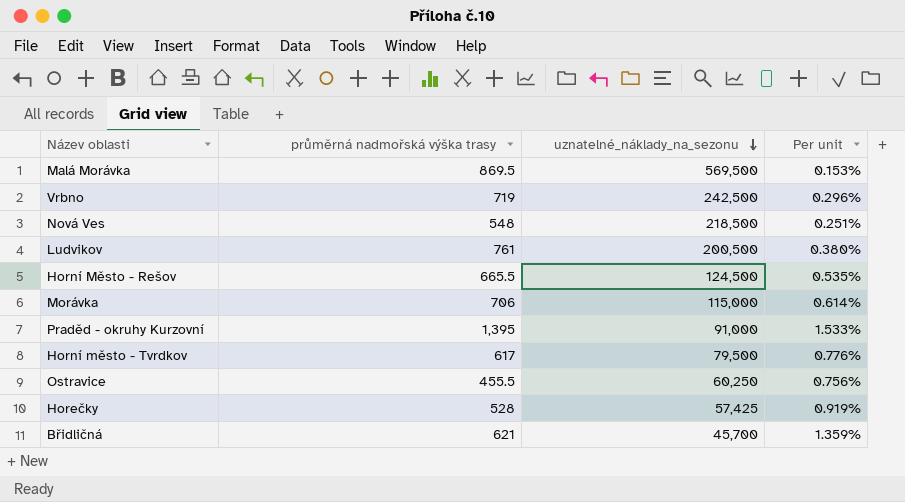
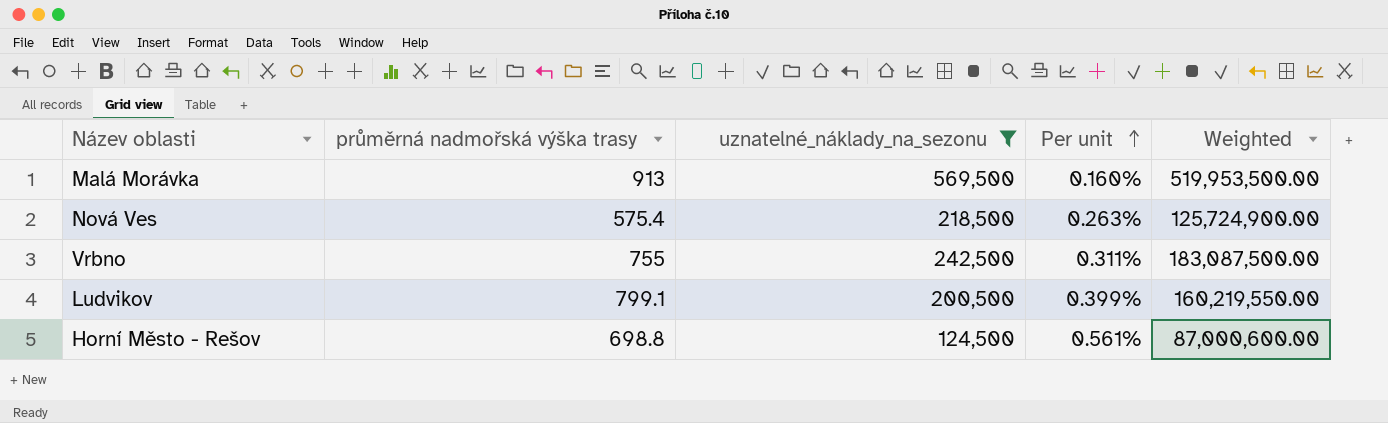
filter: none -> uznatelné_náklady_na_sezonu >= 124,500
row order: uznatelné_náklady_na_sezonu descending -> Per unit ascending
column Weighted | formula: none -> [průměrná nadmořská výška trasy] * [uznatelné_náklady_na_sezonu]
Malá Morávka | průměrná nadmořská výška trasy: 869.5 -> 913
Malá Morávka | Per unit: 0.153% -> 0.160%
Nová Ves | průměrná nadmořská výška trasy: 548 -> 575.4
Nová Ves | Per unit: 0.251% -> 0.263%
Vrbno | průměrná nadmořská výška trasy: 719 -> 755
Vrbno | Per unit: 0.296% -> 0.311%
Ludvikov | průměrná nadmořská výška trasy: 761 -> 799.1
Ludvikov | Per unit: 0.380% -> 0.399%
Horní Město - Rešov | průměrná nadmořská výška trasy: 665.5 -> 698.8
Horní Město - Rešov | Per unit: 0.535% -> 0.561%

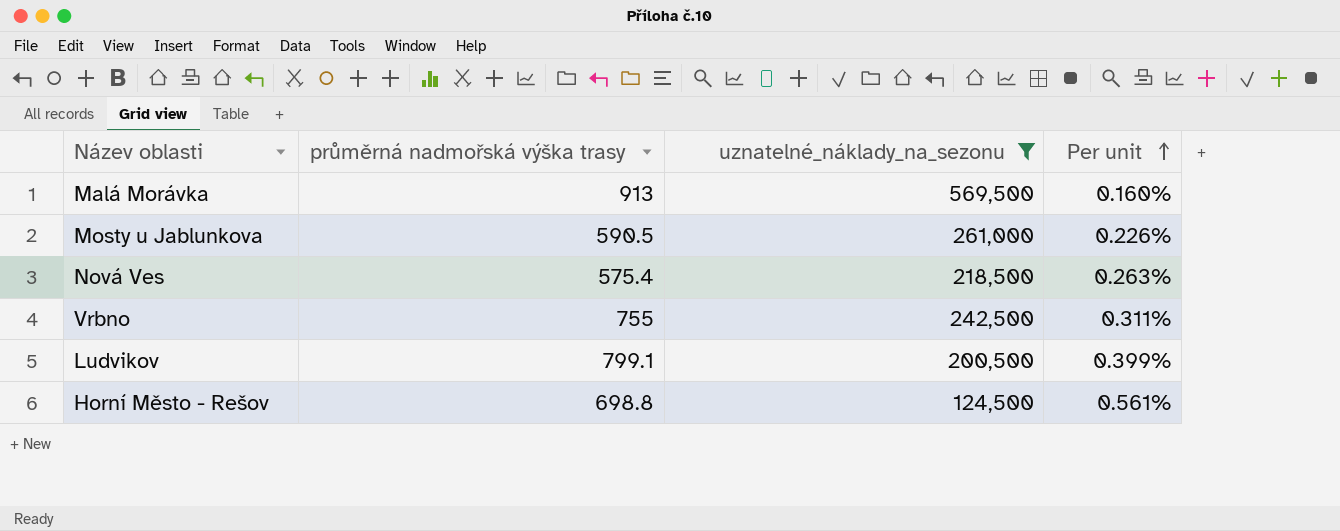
column Weighted | formula: [průměrná nadmořská výška trasy] * [uznatelné_náklady_na_sezonu] -> none
row Mosty u Jablunkova: none -> 590.5 | 261,000 | 0.226%

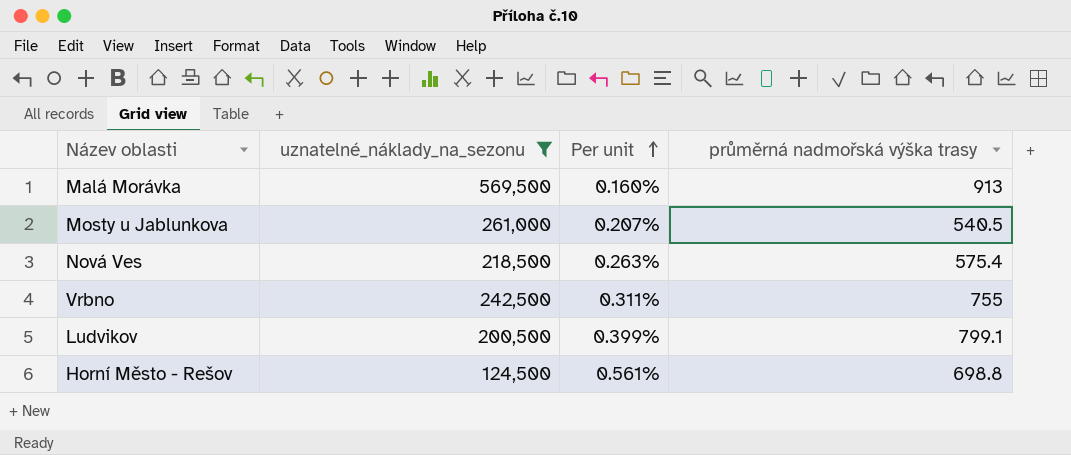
column průměrná nadmořská výška trasy | position: 2 -> 4
Mosty u Jablunkova | Per unit: 0.226% -> 0.207%
Mosty u Jablunkova | průměrná nadmořská výška trasy: 590.5 -> 540.5

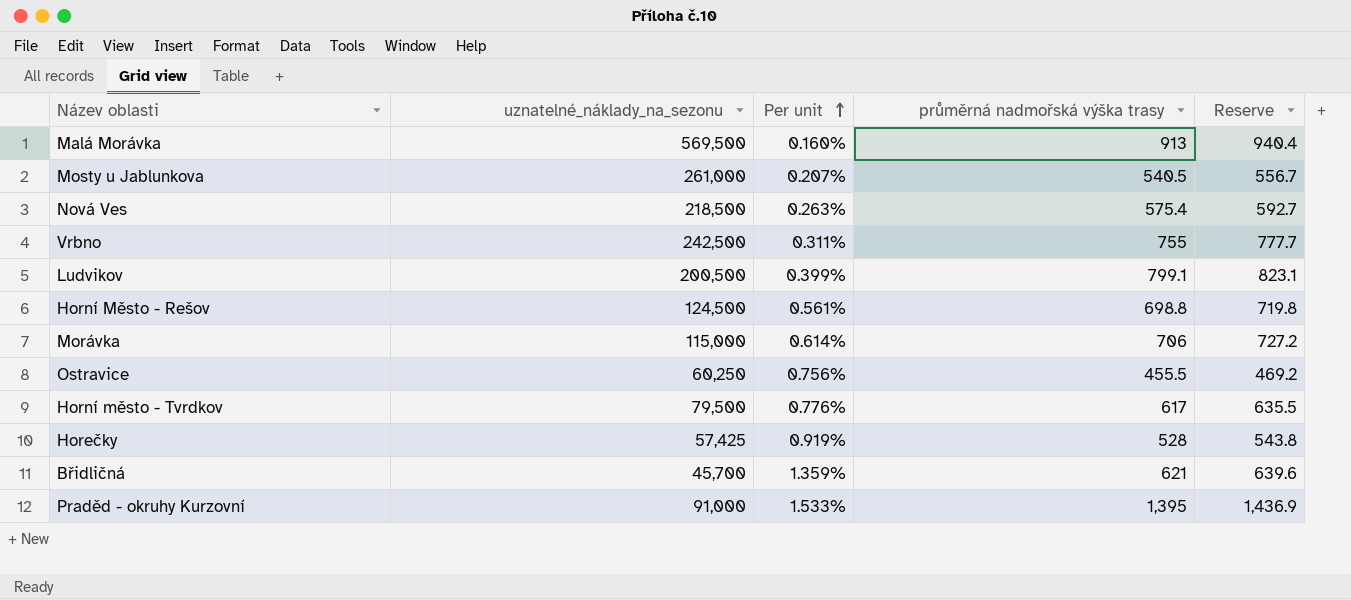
filter: uznatelné_náklady_na_sezonu >= 124,500 -> none
column Reserve | formula: none -> [průměrná nadmořská výška trasy] * 1.03

